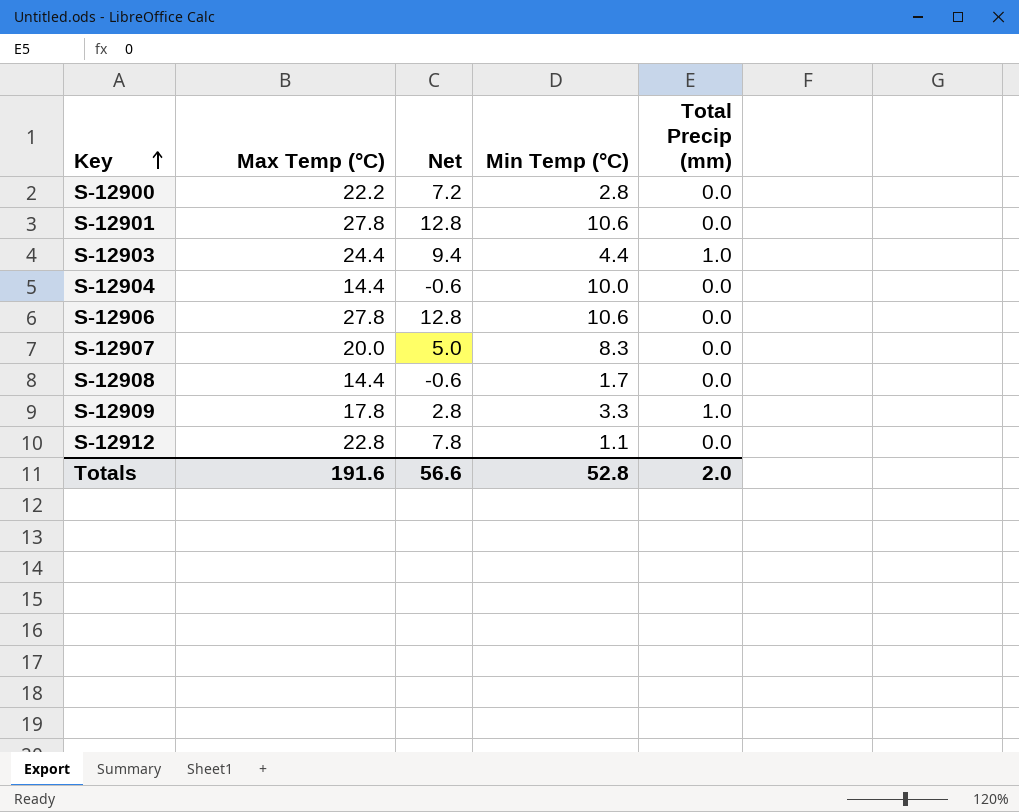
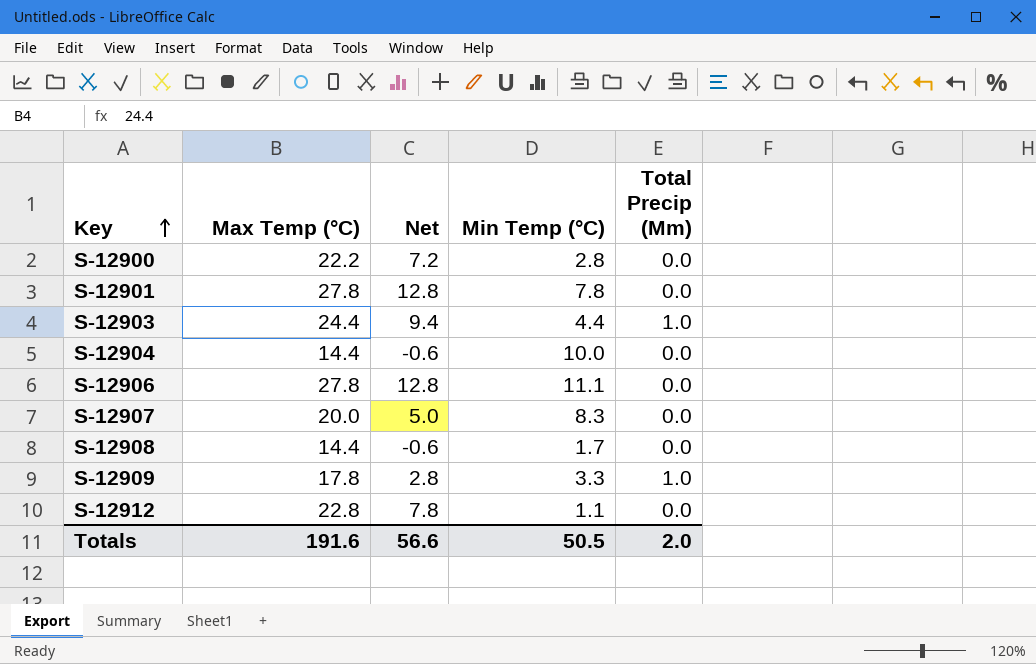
column name: Total Precip (mm) -> Total Precip (Mm)
S-12901 | Min Temp (°C): 10.6 -> 7.8
S-12906 | Min Temp (°C): 10.6 -> 11.1
Totals | Min Temp (°C): 52.8 -> 50.5

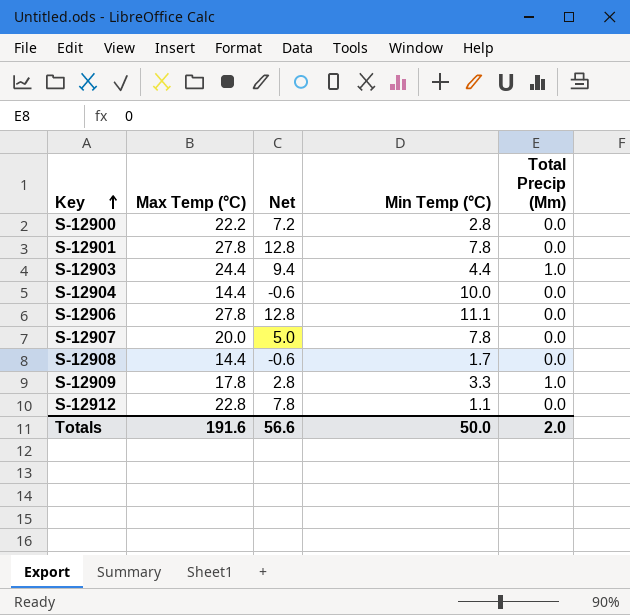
S-12907 | Min Temp (°C): 8.3 -> 7.8
Totals | Min Temp (°C): 50.5 -> 50.0

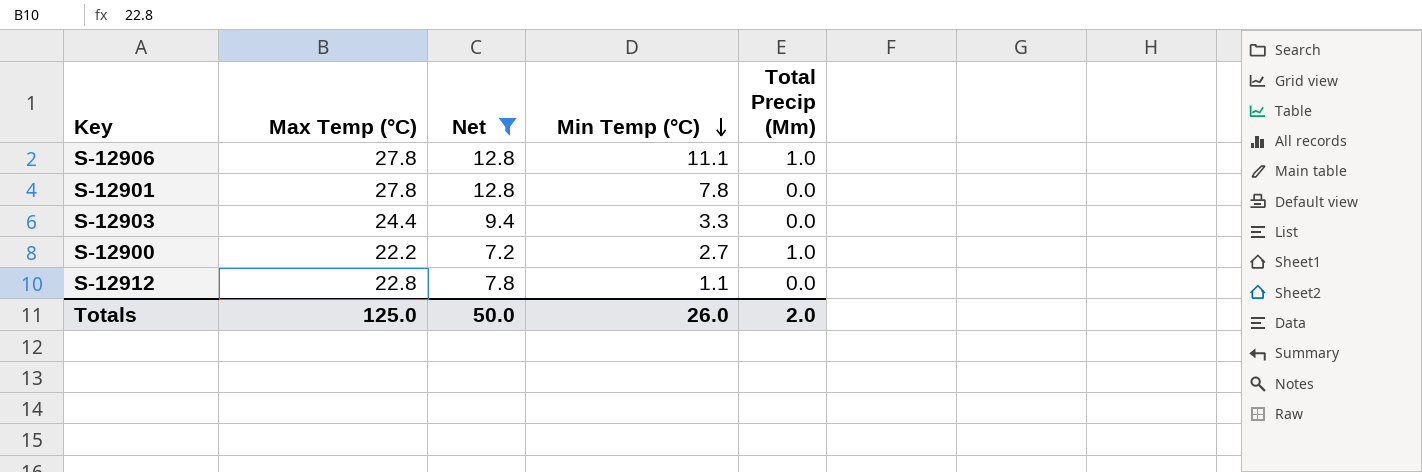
filter: none -> Net >= 7.2
row order: Key ascending -> Min Temp (°C) descending
S-12906 | Total Precip (Mm): 0.0 -> 1.0
S-12903 | Min Temp (°C): 4.4 -> 3.3
S-12903 | Total Precip (Mm): 1.0 -> 0.0
S-12900 | Min Temp (°C): 2.8 -> 2.7
S-12900 | Total Precip (Mm): 0.0 -> 1.0
Totals | Max Temp (°C): 191.6 -> 125.0
Totals | Net: 56.6 -> 50.0
Totals | Min Temp (°C): 50.0 -> 26.0

